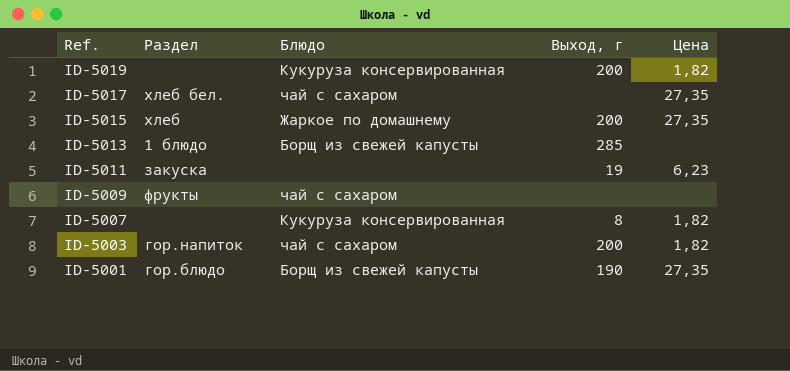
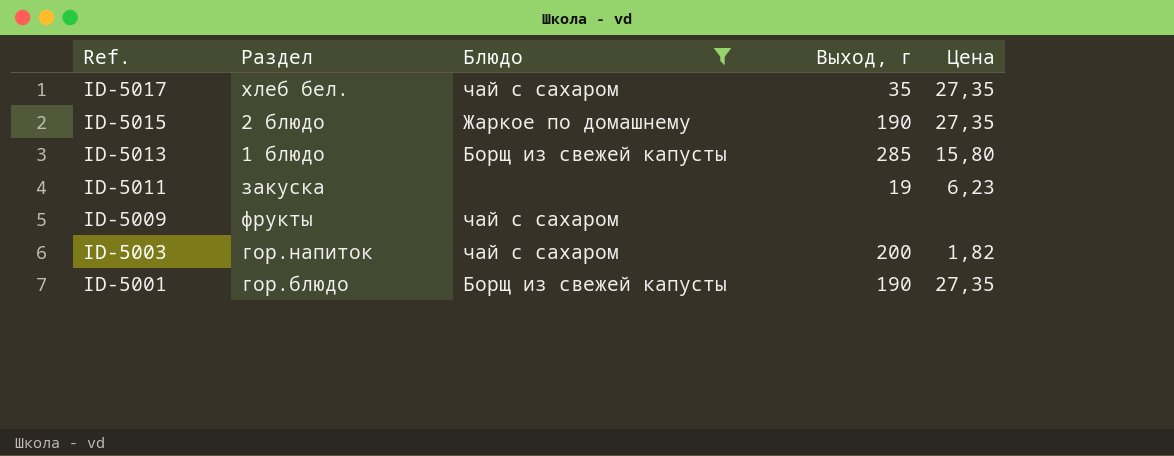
filter: none -> Блюдо != Кукуруза консервированная
ID-5017 | Выход, г: none -> 35
ID-5015 | Раздел: хлеб -> 2 блюдо
ID-5015 | Выход, г: 200 -> 190
ID-5013 | Цена: none -> 15,80

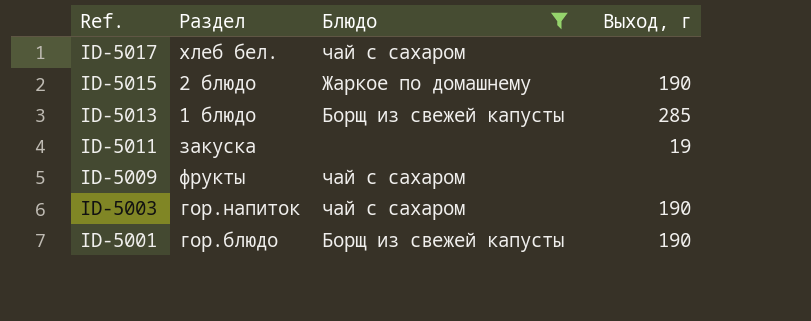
column Цена | position: 5 -> none
ID-5017 | Выход, г: 35 -> none
ID-5003 | Выход, г: 200 -> 190

